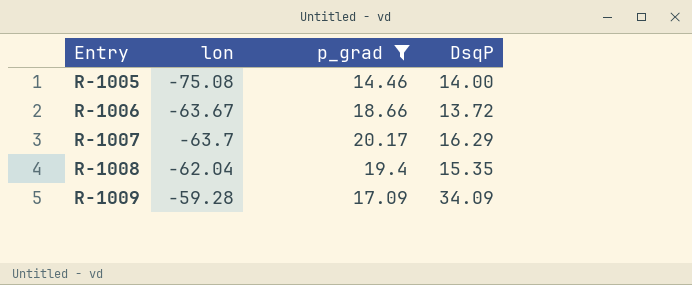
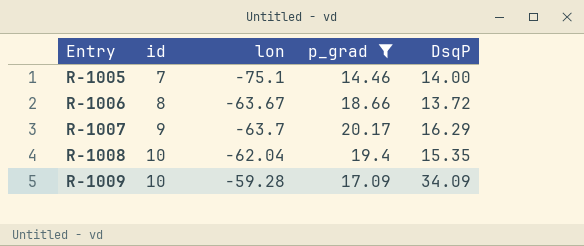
column id | position: none -> 2
R-1005 | lon: -75.08 -> -75.1

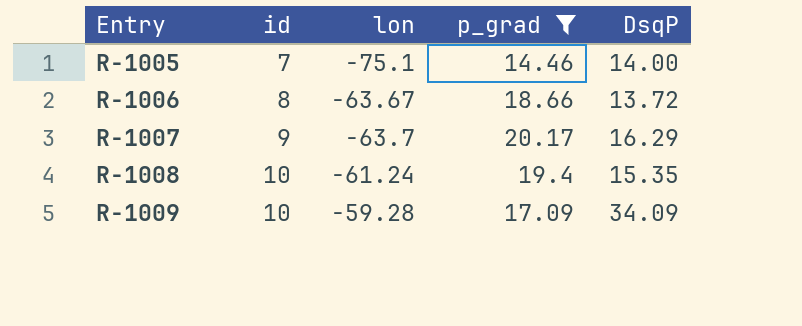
R-1008 | lon: -62.04 -> -61.24

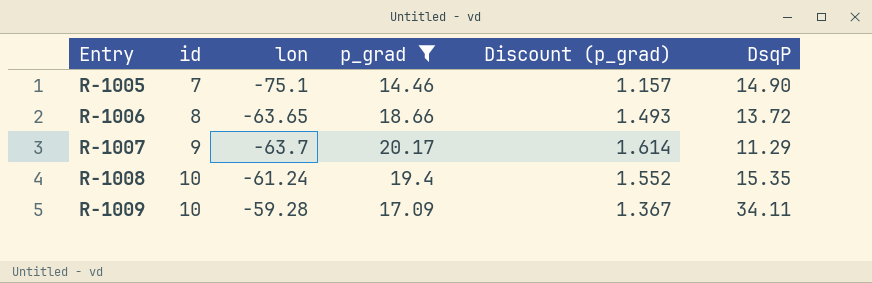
column Discount (p_grad) | formula: none -> [p_grad] * 0.08
R-1005 | DsqP: 14.00 -> 14.90
R-1006 | lon: -63.67 -> -63.65
R-1007 | DsqP: 16.29 -> 11.29
R-1009 | DsqP: 34.09 -> 34.11

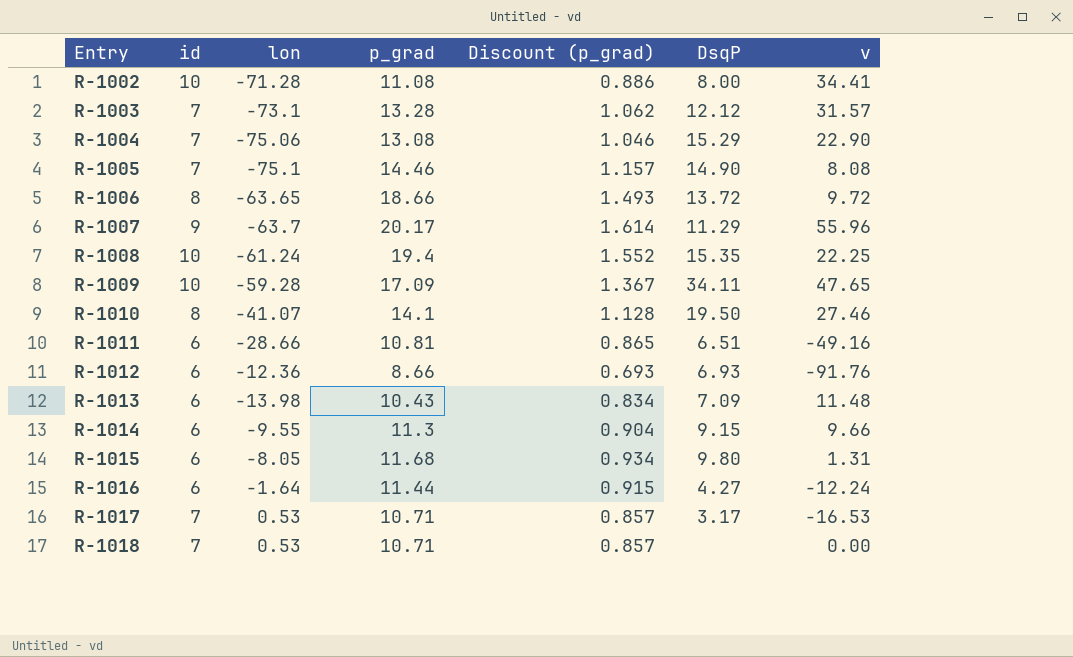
filter: p_grad >= 14.46 -> none
column v | position: none -> 7

